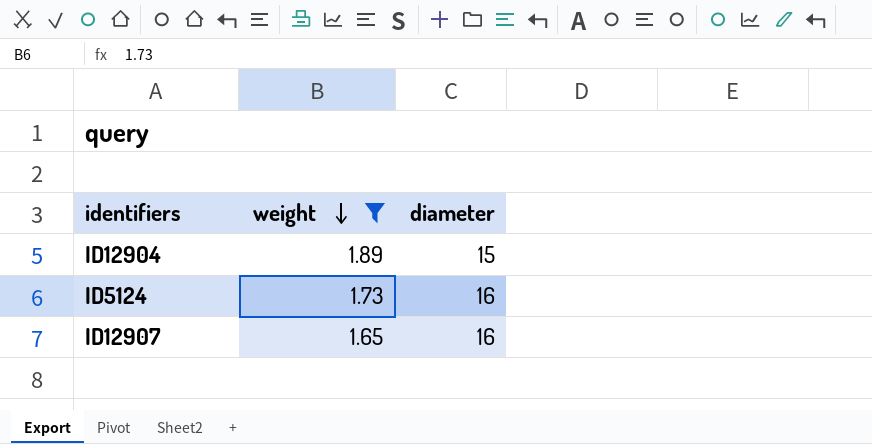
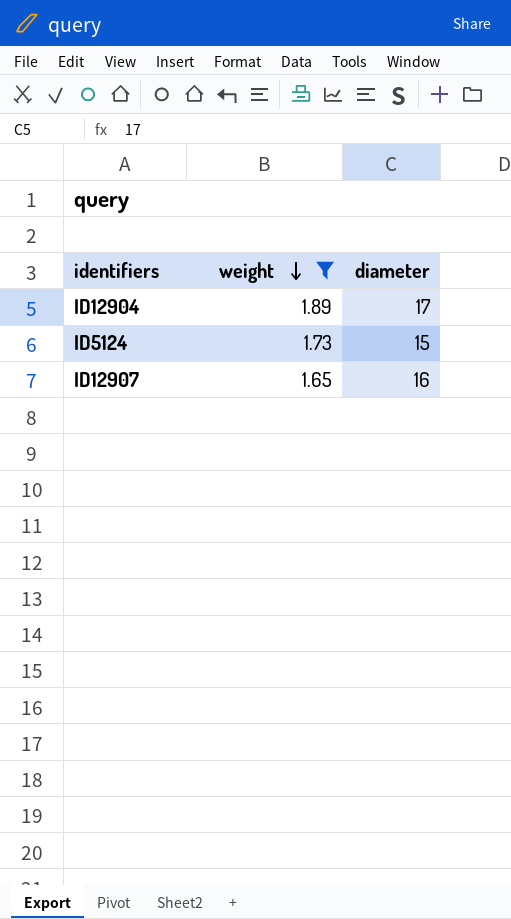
ID12904 | diameter: 15 -> 17
ID5124 | diameter: 16 -> 15

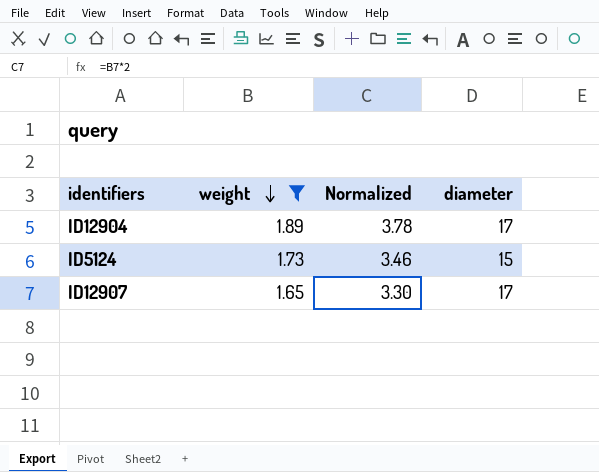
column Normalized | formula: none -> [weight] * 2
ID12907 | diameter: 16 -> 17

